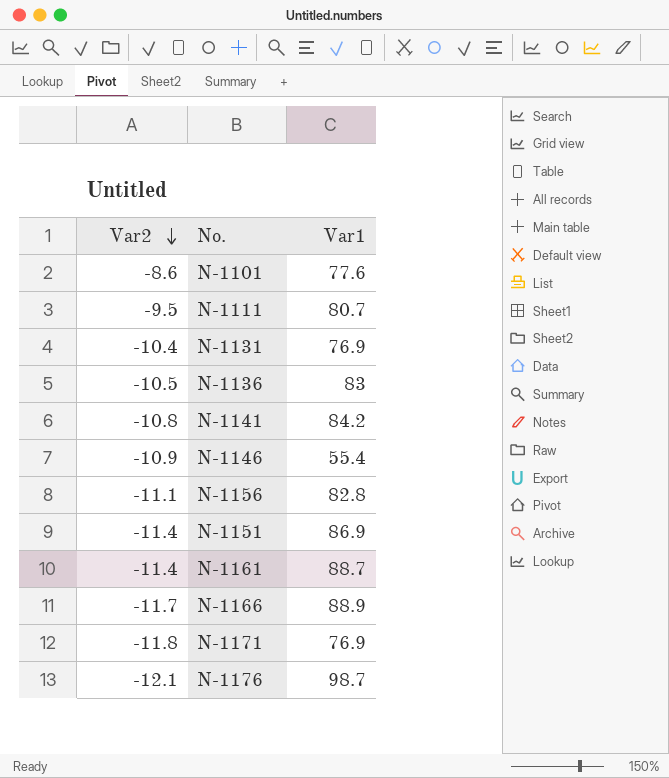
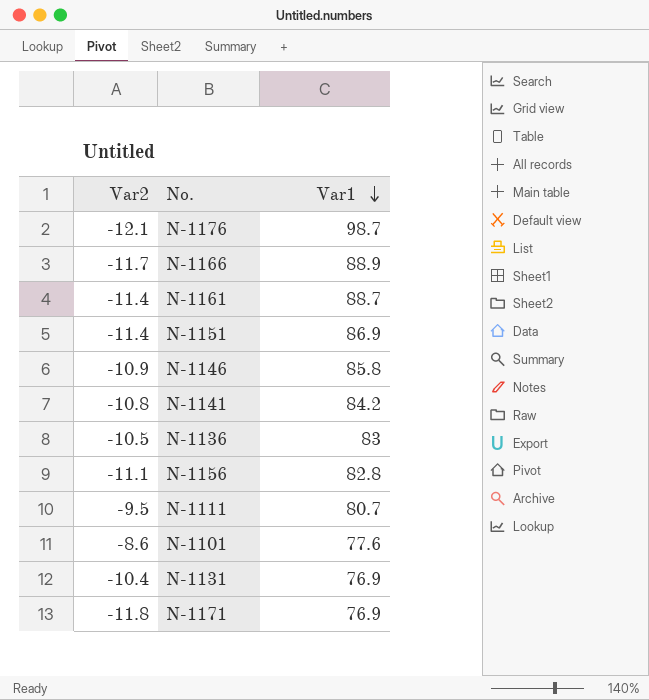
row order: Var2 descending -> Var1 descending
N-1146 | Var1: 55.4 -> 85.8

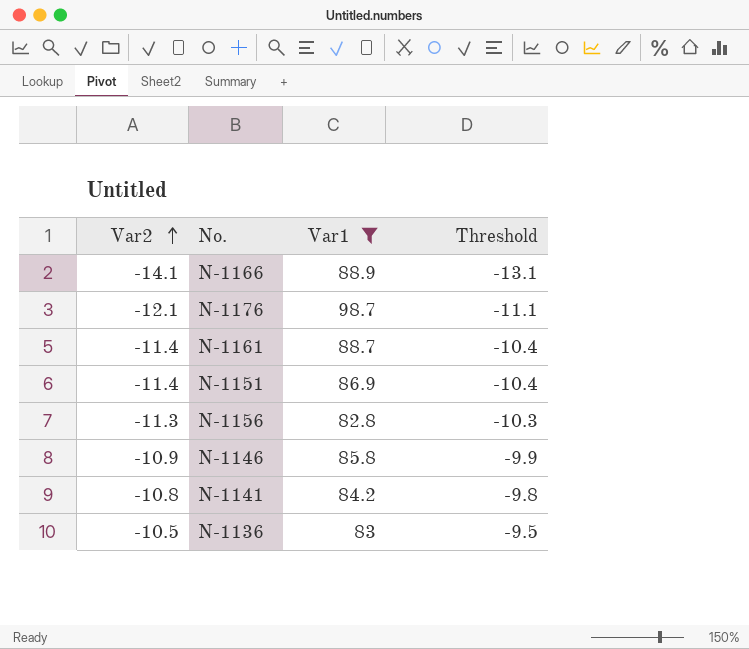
filter: none -> Var1 >= 82.8
row order: Var1 descending -> Var2 ascending
column Threshold | formula: none -> [Var2] + 1
N-1166 | Var2: -11.7 -> -14.1
N-1156 | Var2: -11.1 -> -11.3

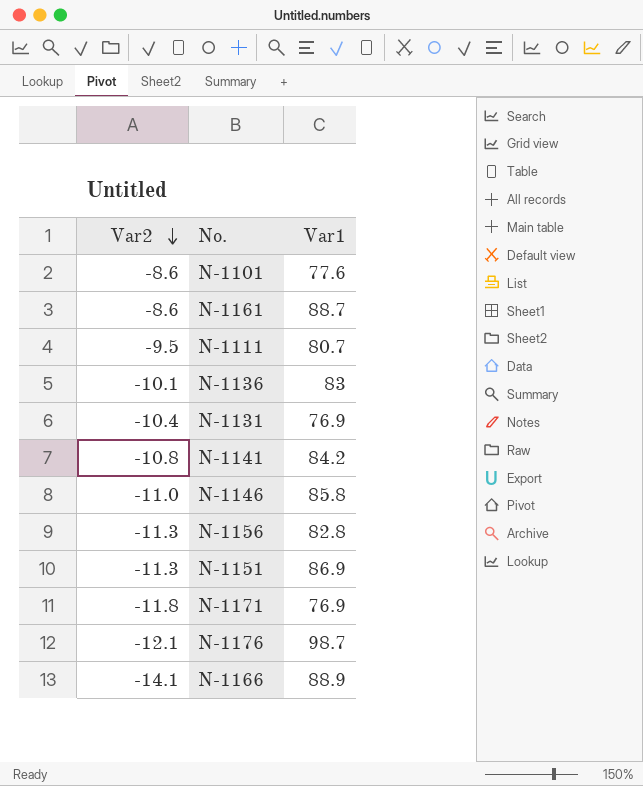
filter: Var1 >= 82.8 -> none
row order: Var2 ascending -> Var2 descending
column Threshold | formula: [Var2] + 1 -> none
N-1161 | Var2: -11.4 -> -8.6
N-1136 | Var2: -10.5 -> -10.1
N-1146 | Var2: -10.9 -> -11.0
N-1151 | Var2: -11.4 -> -11.3

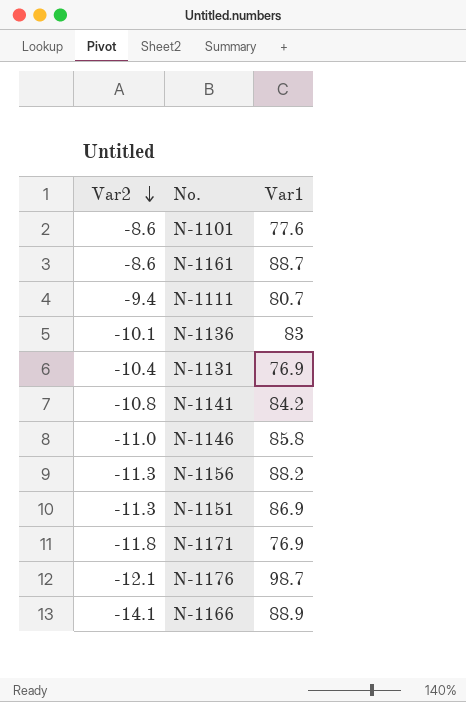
N-1111 | Var2: -9.5 -> -9.4
N-1156 | Var1: 82.8 -> 88.2

